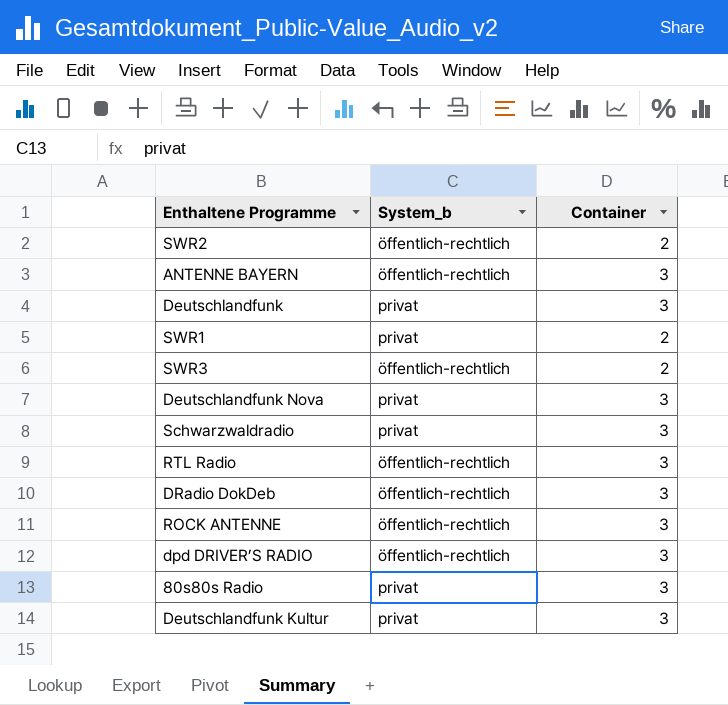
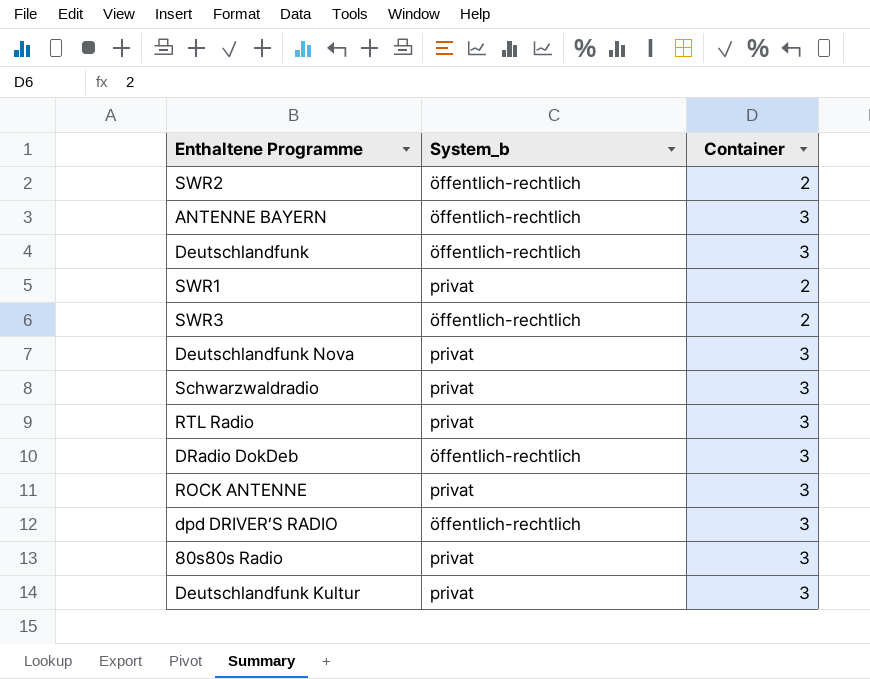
Deutschlandfunk | System_b: privat -> öffentlich-rechtlich
RTL Radio | System_b: öffentlich-rechtlich -> privat
ROCK ANTENNE | System_b: öffentlich-rechtlich -> privat

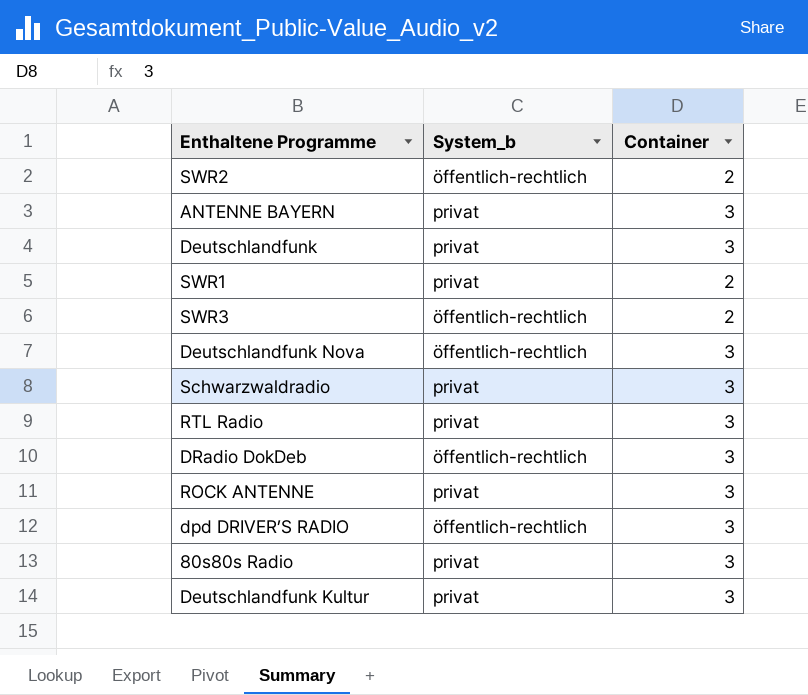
ANTENNE BAYERN | System_b: öffentlich-rechtlich -> privat
Deutschlandfunk | System_b: öffentlich-rechtlich -> privat
Deutschlandfunk Nova | System_b: privat -> öffentlich-rechtlich

